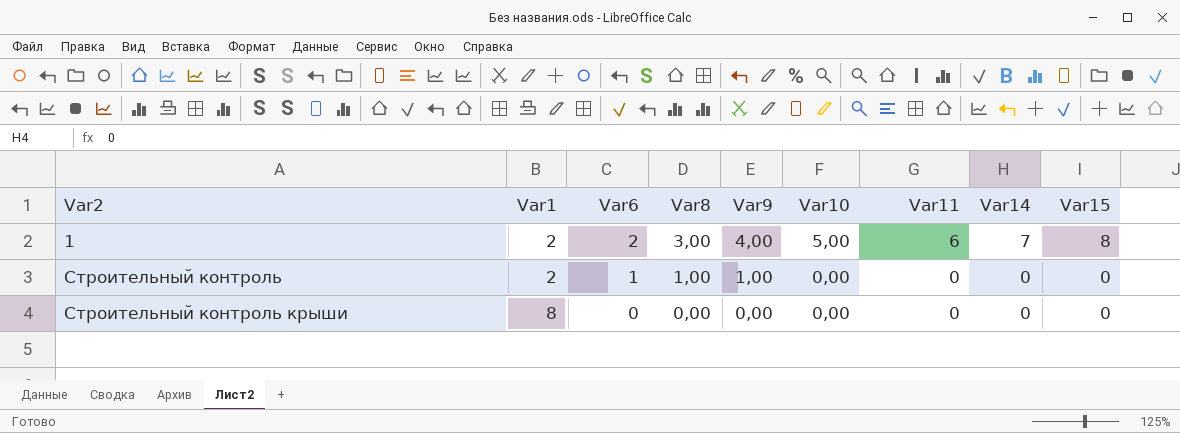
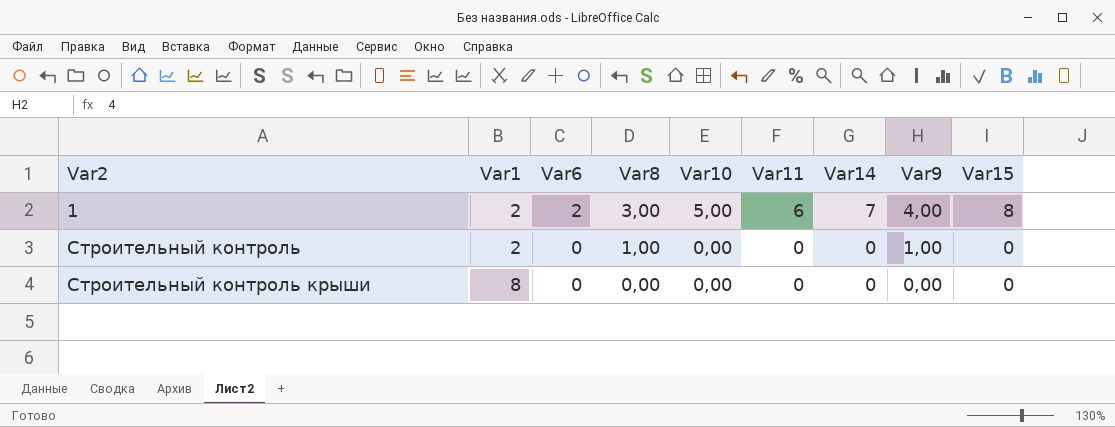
column Var9 | position: 5 -> 8
Строительный контроль | Var6: 1 -> 0

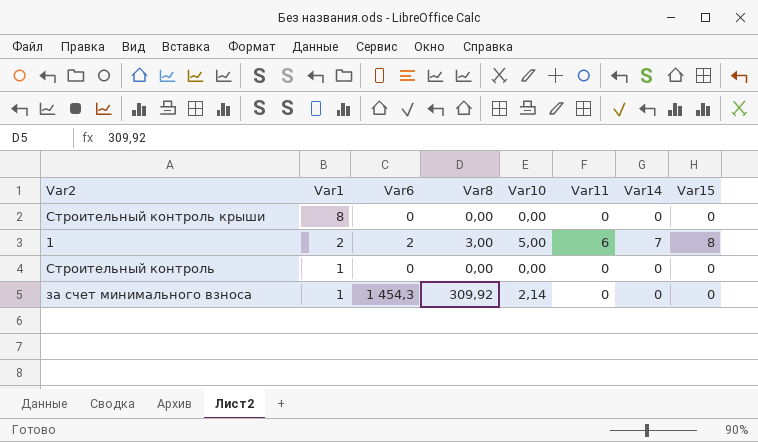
row order: Var2 ascending -> Var1 descending
column Var9 | position: 8 -> none
Строительный контроль | Var1: 2 -> 1
Строительный контроль | Var8: 1,00 -> 0,00
row за счет минимального взноса: none -> 1 | 1 454,3 | 309,92 | 2,14 | 0 | 0 | 0

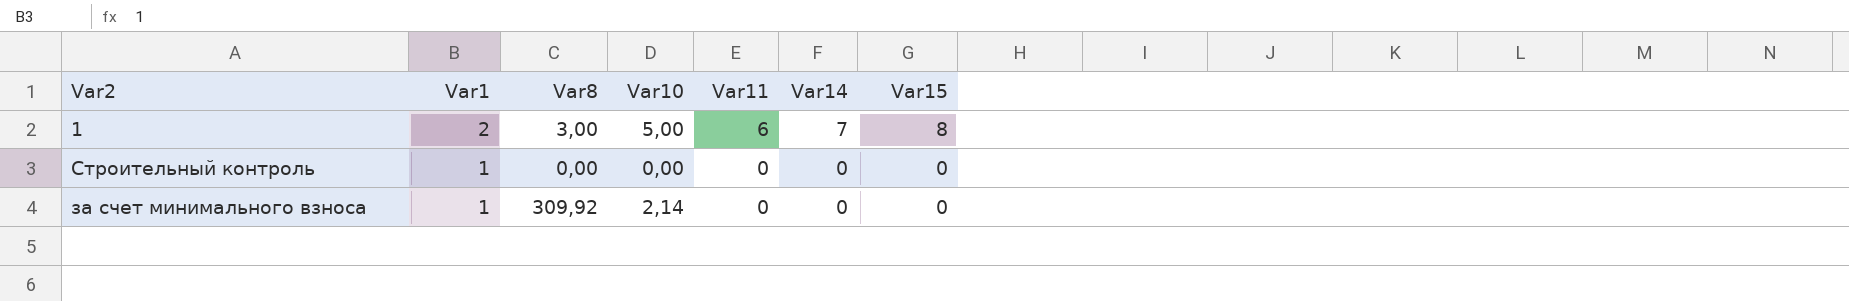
column Var6 | position: 3 -> none
row Строительный контроль крыши: 8 | 0 | 0,00 | 0,00 | 0 | 0 | 0 -> none

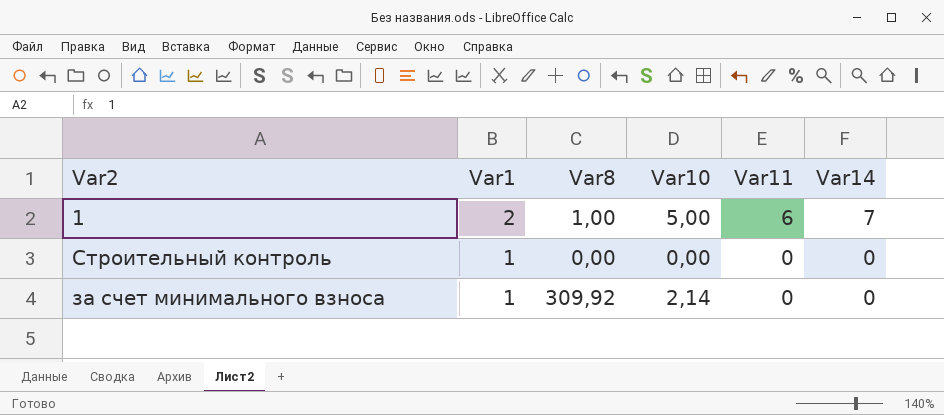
column Var15 | position: 7 -> none
1 | Var8: 3,00 -> 1,00

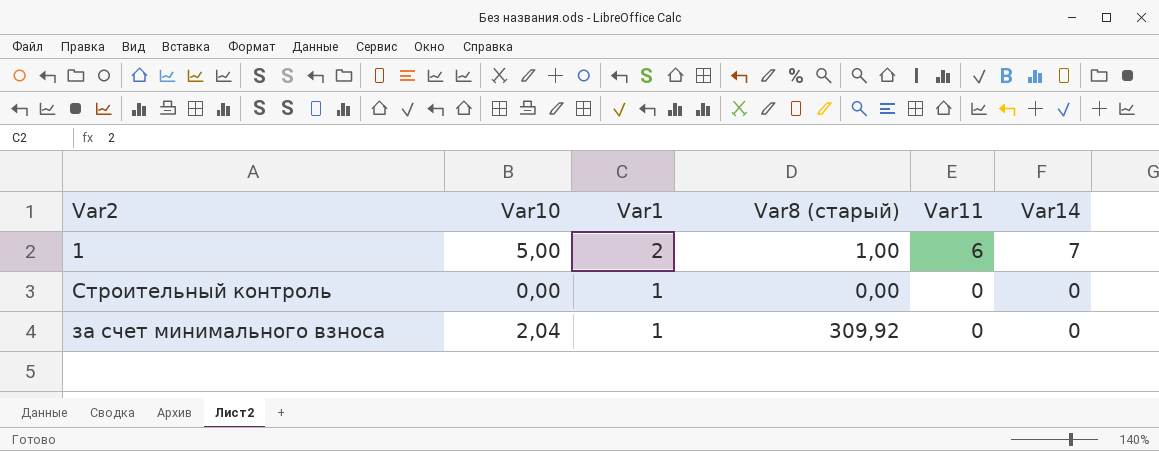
column Var10 | position: 4 -> 2
column name: Var8 -> Var8 (старый)
за счет минимального взноса | Var10: 2,14 -> 2,04

